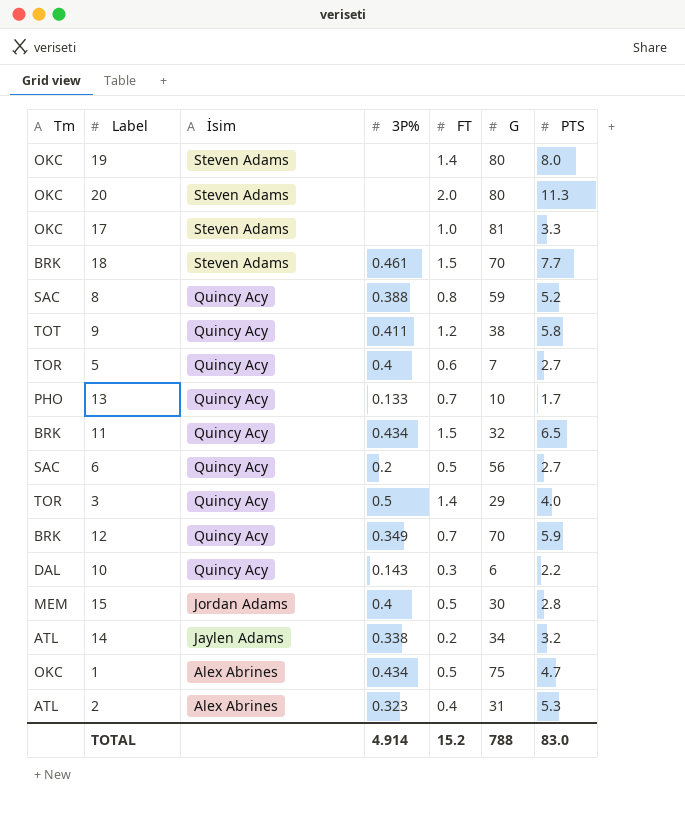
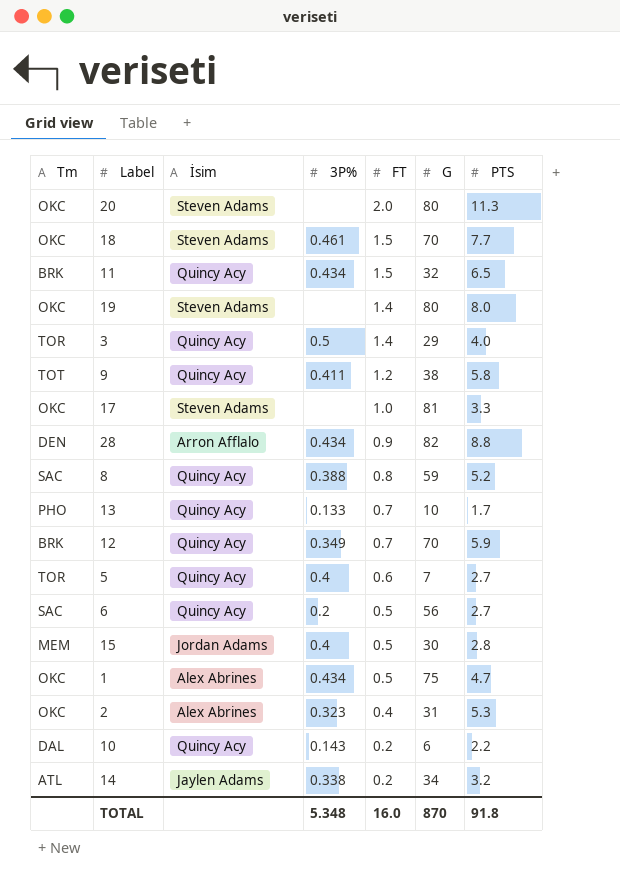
row order: İsim descending -> FT descending
18 | Tm: BRK -> OKC
row 28: none -> DEN | Arron Afflalo | 0.434 | 0.9 | 82 | 8.8
2 | Tm: ATL -> OKC
10 | FT: 0.3 -> 0.2
TOTAL | 3P%: 4.914 -> 5.348
TOTAL | FT: 15.2 -> 16.0
TOTAL | G: 788 -> 870
TOTAL | PTS: 83.0 -> 91.8

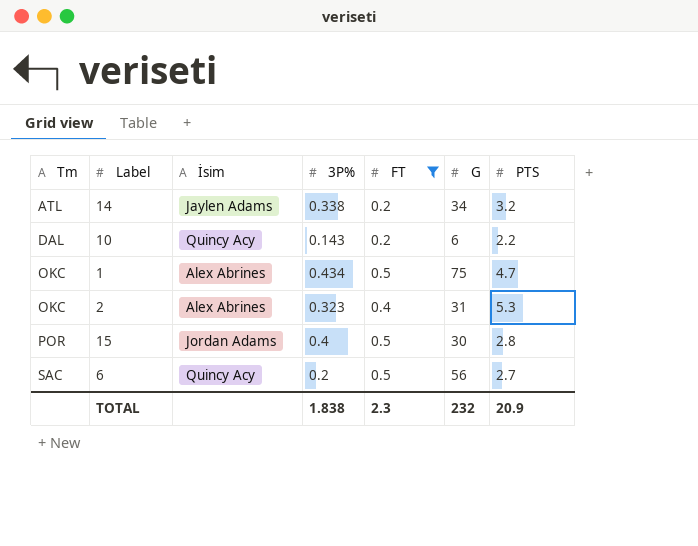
filter: none -> FT <= 0.5
row order: FT descending -> Tm ascending
15 | Tm: MEM -> POR
TOTAL | 3P%: 5.348 -> 1.838
TOTAL | FT: 16.0 -> 2.3
TOTAL | G: 870 -> 232
TOTAL | PTS: 91.8 -> 20.9

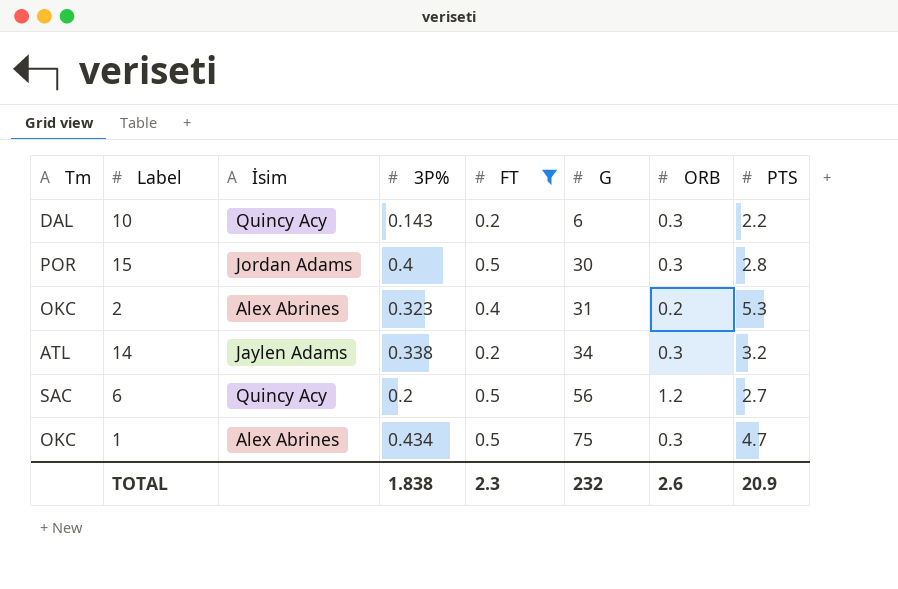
row order: Tm ascending -> G ascending
column ORB | position: none -> 7

